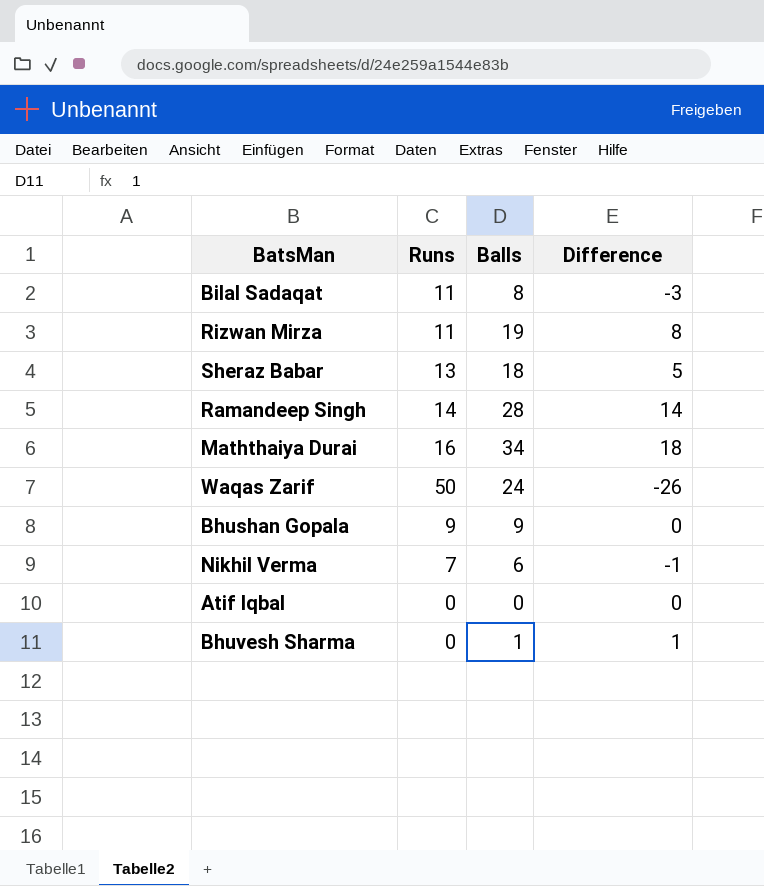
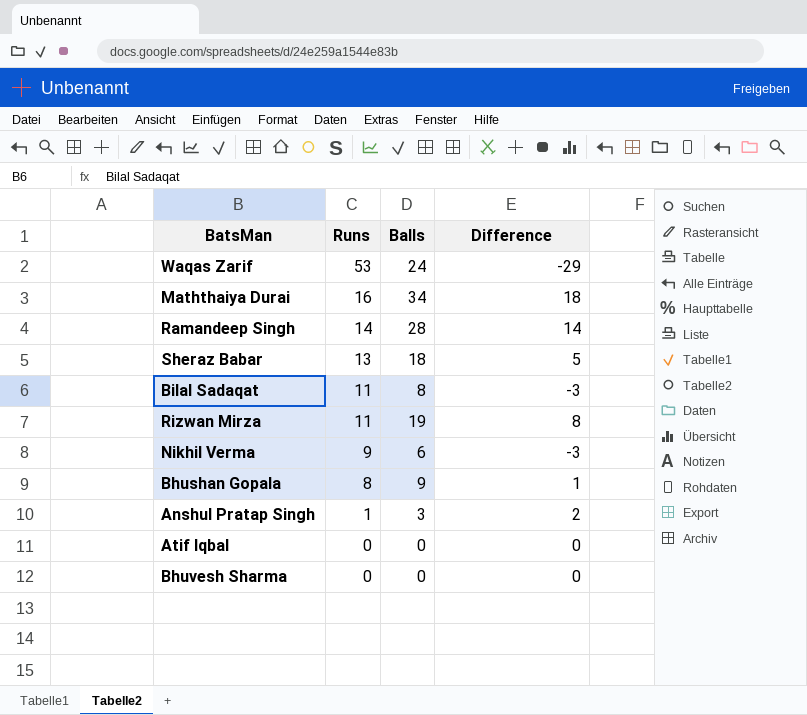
row order: none -> Runs descending
Waqas Zarif | Runs: 50 -> 53
Waqas Zarif | Difference: -26 -> -29
Nikhil Verma | Runs: 7 -> 9
Nikhil Verma | Difference: -1 -> -3
Bhushan Gopala | Runs: 9 -> 8
Bhushan Gopala | Difference: 0 -> 1
row Anshul Pratap Singh: none -> 1 | 3 | 2
Bhuvesh Sharma | Balls: 1 -> 0
Bhuvesh Sharma | Difference: 1 -> 0

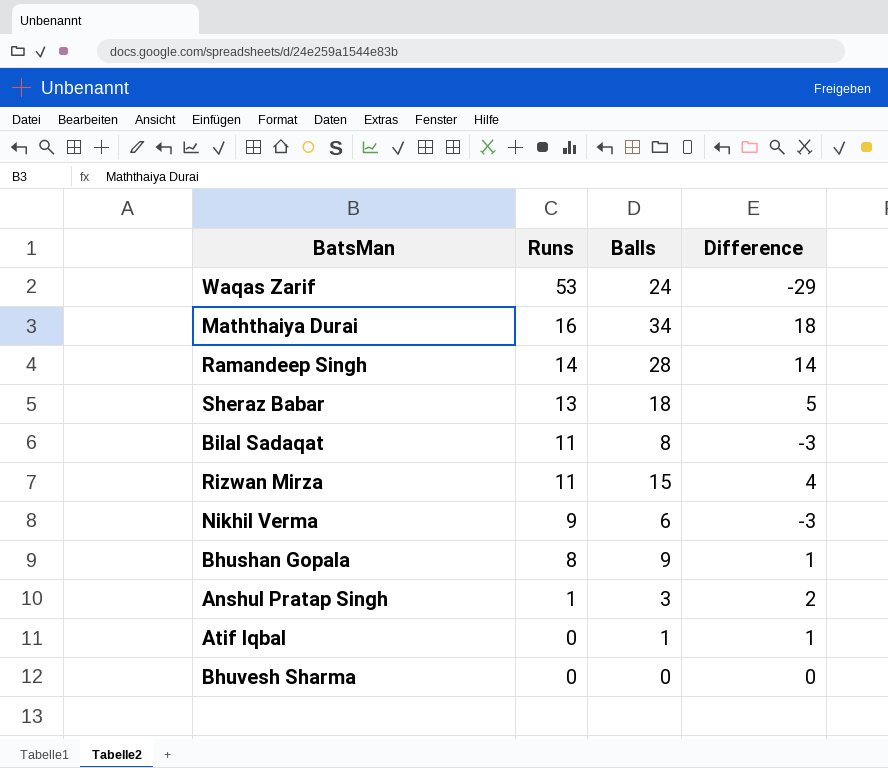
Rizwan Mirza | Balls: 19 -> 15
Rizwan Mirza | Difference: 8 -> 4
Atif Iqbal | Balls: 0 -> 1
Atif Iqbal | Difference: 0 -> 1

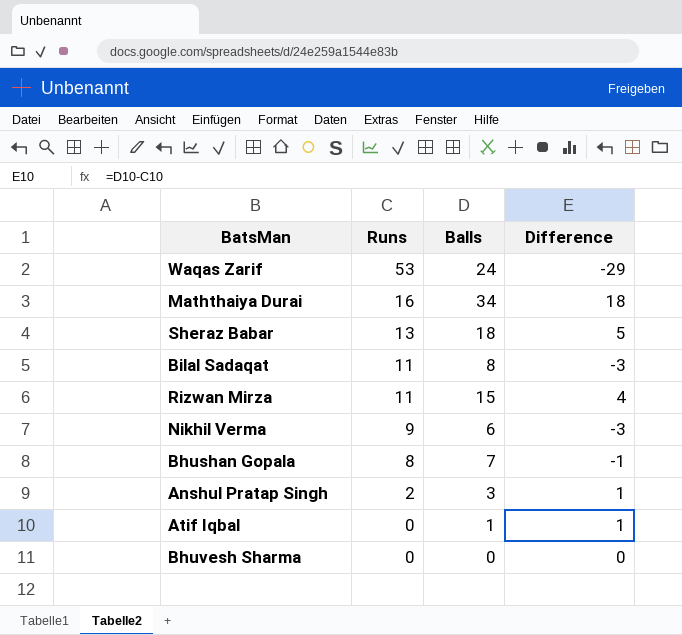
row Ramandeep Singh: 14 | 28 | 14 -> none
Bhushan Gopala | Balls: 9 -> 7
Bhushan Gopala | Difference: 1 -> -1
Anshul Pratap Singh | Runs: 1 -> 2
Anshul Pratap Singh | Difference: 2 -> 1

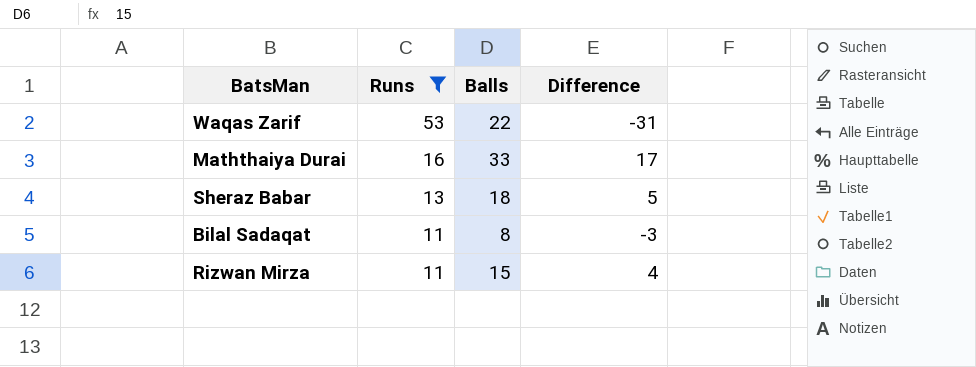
filter: none -> Runs >= 11
Waqas Zarif | Balls: 24 -> 22
Waqas Zarif | Difference: -29 -> -31
Maththaiya Durai | Balls: 34 -> 33
Maththaiya Durai | Difference: 18 -> 17

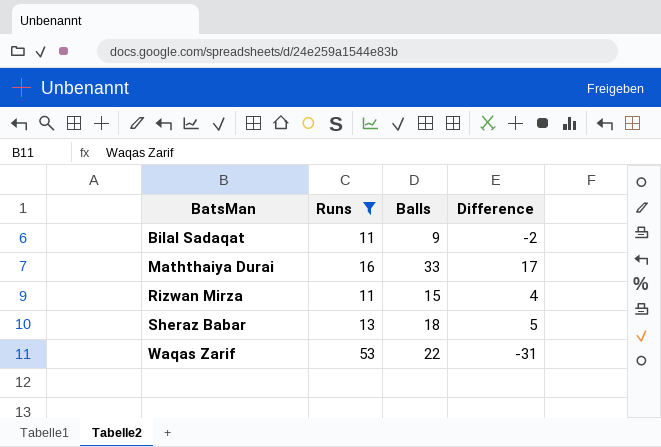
row order: Runs descending -> BatsMan ascending
Bilal Sadaqat | Balls: 8 -> 9
Bilal Sadaqat | Difference: -3 -> -2

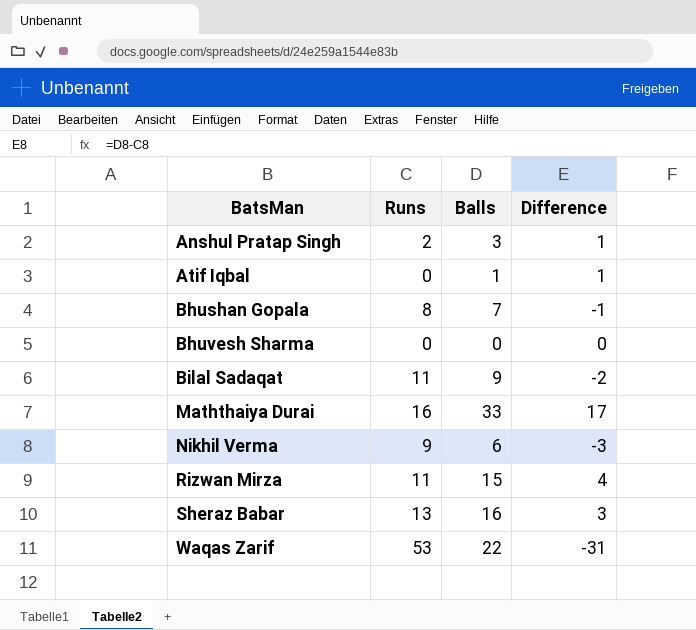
filter: Runs >= 11 -> none
Sheraz Babar | Balls: 18 -> 16
Sheraz Babar | Difference: 5 -> 3

